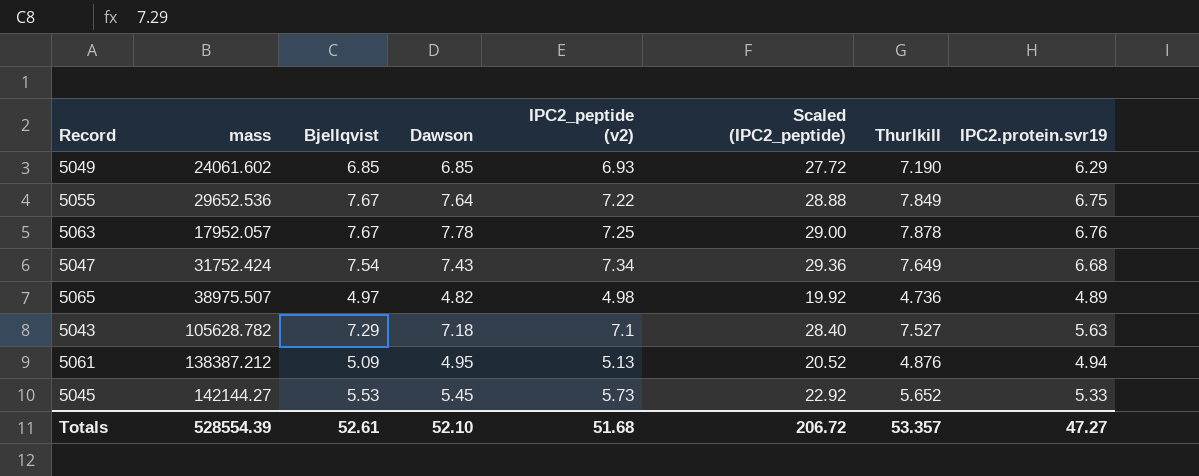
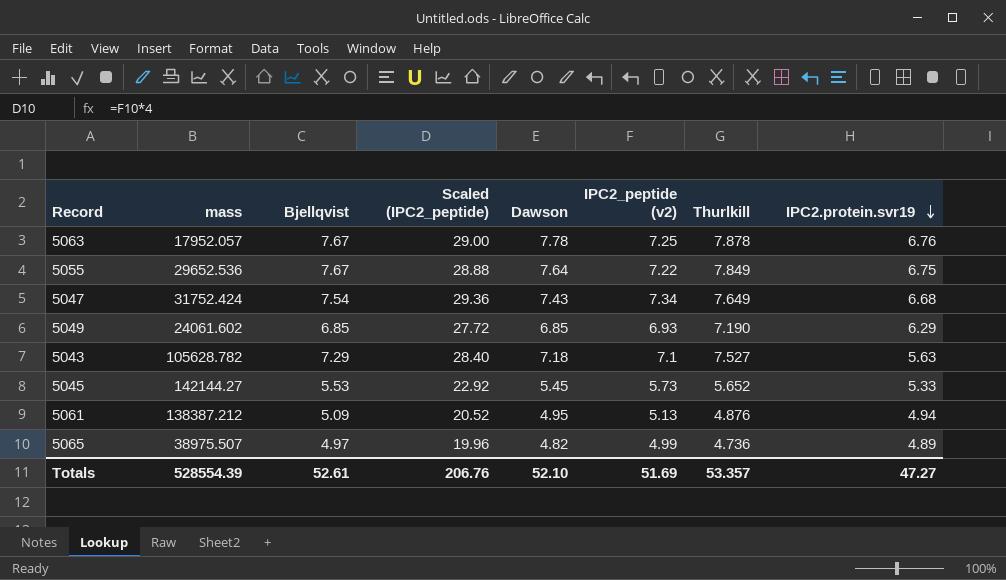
row order: none -> IPC2.protein.svr19 descending
column Scaled (IPC2_peptide) | position: 6 -> 4
5065 | Scaled (IPC2_peptide): 19.92 -> 19.96
5065 | IPC2_peptide (v2): 4.98 -> 4.99
Totals | Scaled (IPC2_peptide): 206.72 -> 206.76
Totals | IPC2_peptide (v2): 51.68 -> 51.69

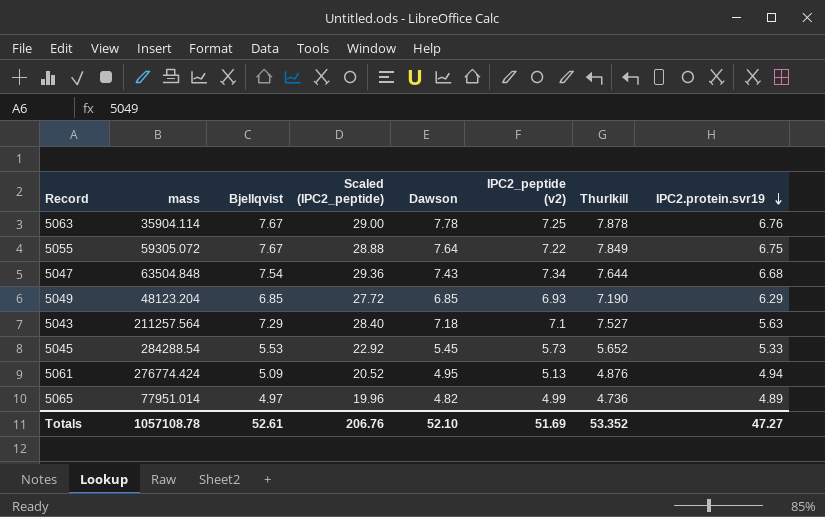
5063 | mass: 17952.057 -> 35904.114
5055 | mass: 29652.536 -> 59305.072
5047 | mass: 31752.424 -> 63504.848
5047 | Thurlkill: 7.649 -> 7.644
5049 | mass: 24061.602 -> 48123.204
5043 | mass: 105628.782 -> 211257.564
5045 | mass: 142144.27 -> 284288.54
5061 | mass: 138387.212 -> 276774.424
5065 | mass: 38975.507 -> 77951.014
Totals | mass: 528554.39 -> 1057108.78
Totals | Thurlkill: 53.357 -> 53.352

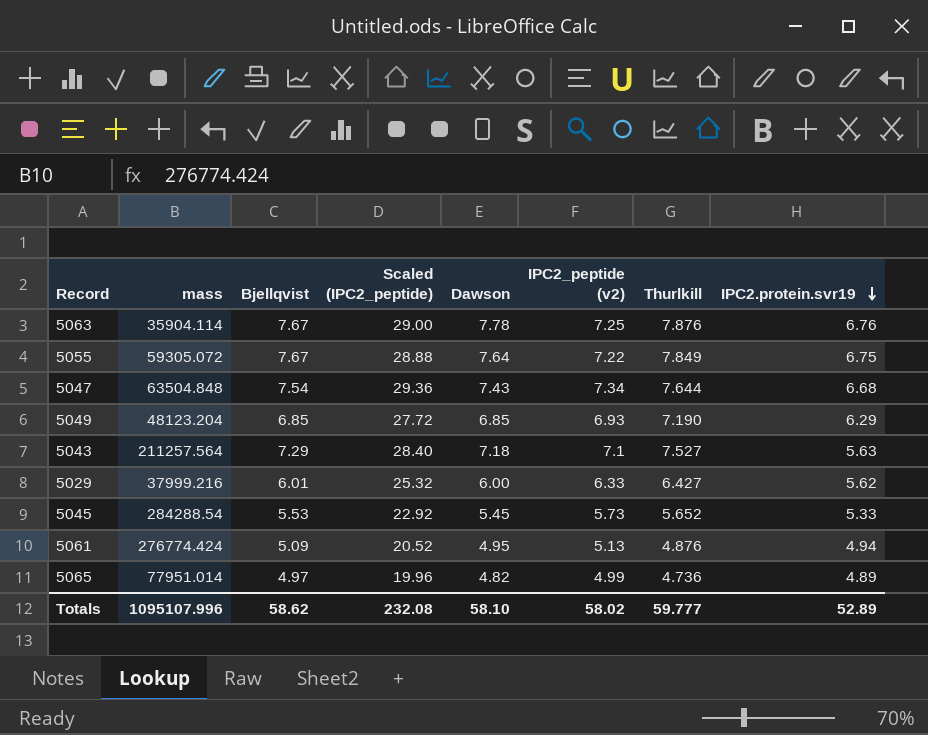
5063 | Thurlkill: 7.878 -> 7.876
row 5029: none -> 37999.216 | 6.01 | 25.32 | 6.00 | 6.33 | 6.427 | 5.62
Totals | mass: 1057108.78 -> 1095107.996
Totals | Bjellqvist: 52.61 -> 58.62
Totals | Scaled (IPC2_peptide): 206.76 -> 232.08
Totals | Dawson: 52.10 -> 58.10
Totals | IPC2_peptide (v2): 51.69 -> 58.02
Totals | Thurlkill: 53.352 -> 59.777
Totals | IPC2.protein.svr19: 47.27 -> 52.89

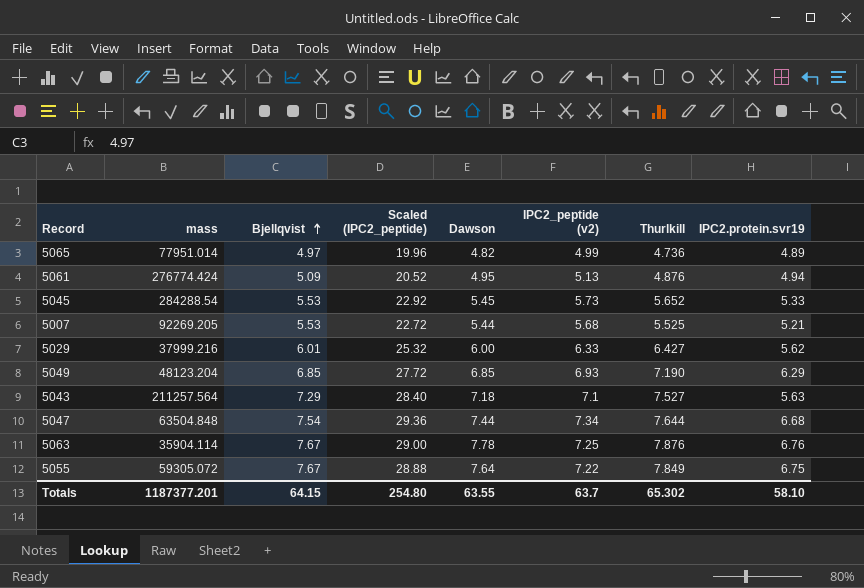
row order: IPC2.protein.svr19 descending -> Bjellqvist ascending
row 5007: none -> 92269.205 | 5.53 | 22.72 | 5.44 | 5.68 | 5.525 | 5.21
5047 | Dawson: 7.43 -> 7.44
Totals | mass: 1095107.996 -> 1187377.201
Totals | Bjellqvist: 58.62 -> 64.15
Totals | Scaled (IPC2_peptide): 232.08 -> 254.80
Totals | Dawson: 58.10 -> 63.55
Totals | IPC2_peptide (v2): 58.02 -> 63.7
Totals | Thurlkill: 59.777 -> 65.302
Totals | IPC2.protein.svr19: 52.89 -> 58.10

